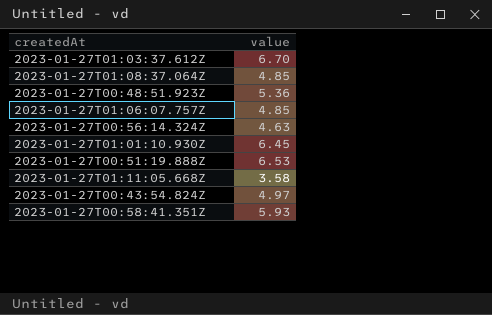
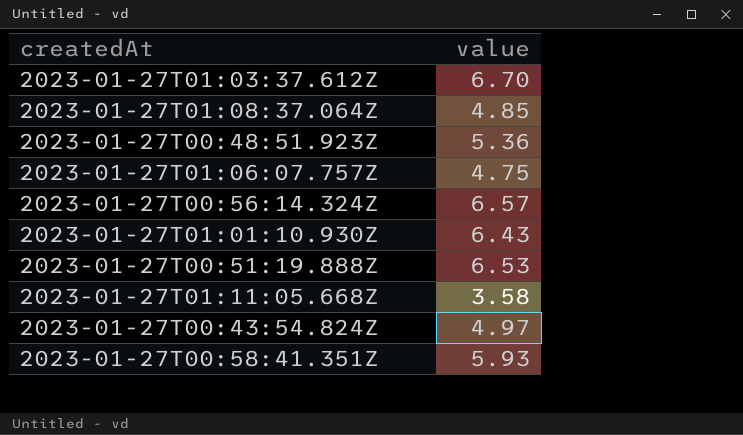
2023-01-27T01:06:07.757Z | value: 4.85 -> 4.75
2023-01-27T00:56:14.324Z | value: 4.63 -> 6.57
2023-01-27T01:01:10.930Z | value: 6.45 -> 6.43

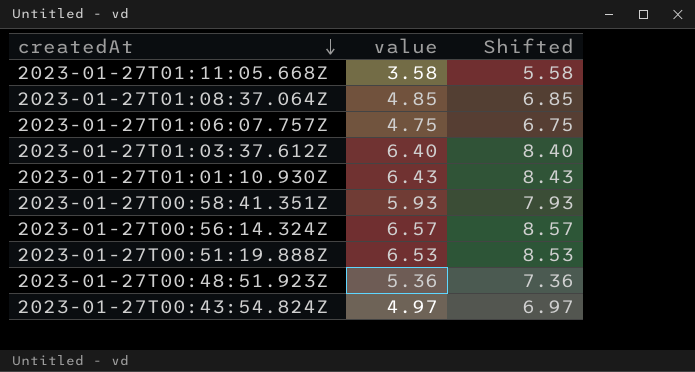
row order: none -> createdAt descending
column Shifted | formula: none -> [value] + 2
2023-01-27T01:03:37.612Z | value: 6.70 -> 6.40

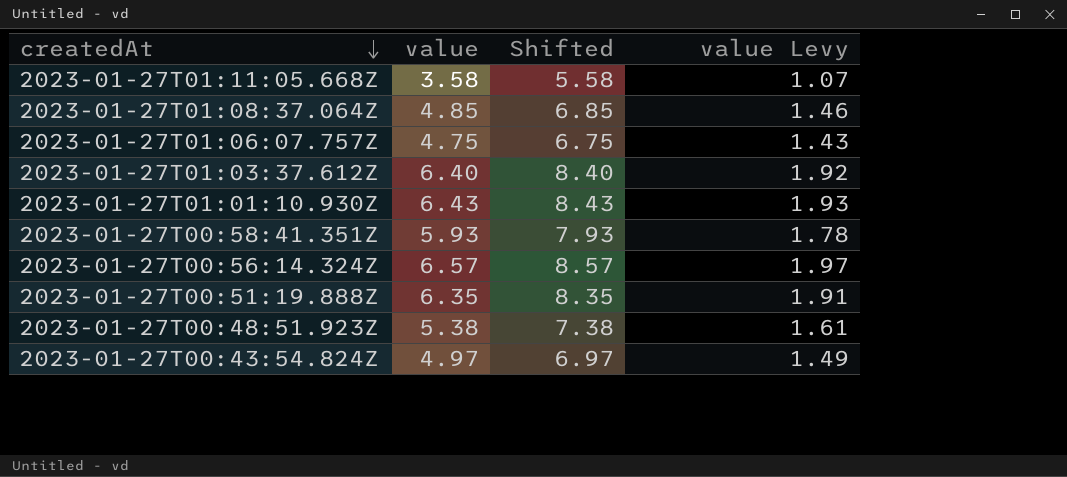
column value Levy | formula: none -> [value] * 0.3
2023-01-27T00:51:19.888Z | value: 6.53 -> 6.35
2023-01-27T00:51:19.888Z | Shifted: 8.53 -> 8.35
2023-01-27T00:48:51.923Z | value: 5.36 -> 5.38
2023-01-27T00:48:51.923Z | Shifted: 7.36 -> 7.38

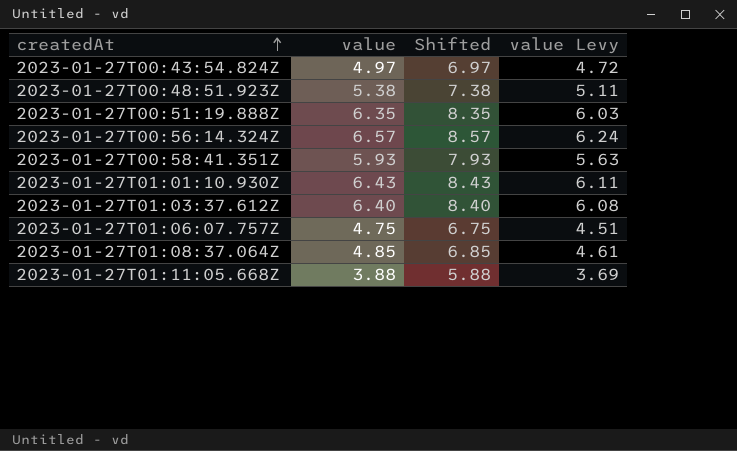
row order: createdAt descending -> createdAt ascending
column value Levy | formula: [value] * 0.3 -> [value] * 0.95
2023-01-27T01:11:05.668Z | value: 3.58 -> 3.88
2023-01-27T01:11:05.668Z | Shifted: 5.58 -> 5.88

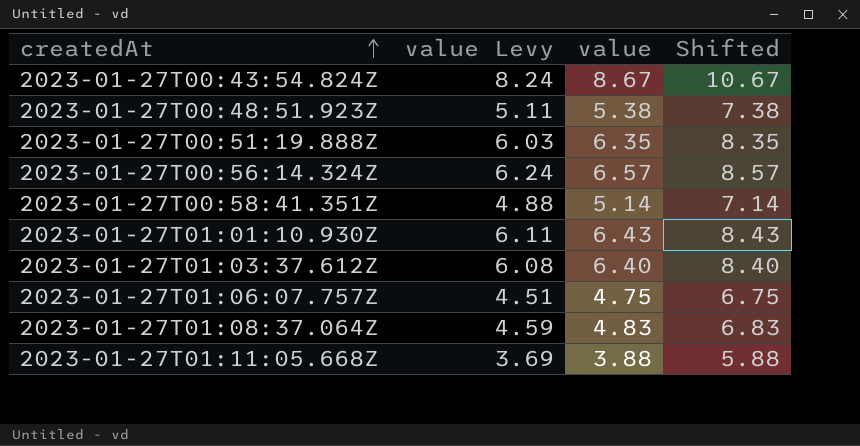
column value Levy | position: 4 -> 2
2023-01-27T00:43:54.824Z | value Levy: 4.72 -> 8.24
2023-01-27T00:43:54.824Z | value: 4.97 -> 8.67
2023-01-27T00:43:54.824Z | Shifted: 6.97 -> 10.67
2023-01-27T00:58:41.351Z | value Levy: 5.63 -> 4.88
2023-01-27T00:58:41.351Z | value: 5.93 -> 5.14
2023-01-27T00:58:41.351Z | Shifted: 7.93 -> 7.14
2023-01-27T01:08:37.064Z | value Levy: 4.61 -> 4.59
2023-01-27T01:08:37.064Z | value: 4.85 -> 4.83
2023-01-27T01:08:37.064Z | Shifted: 6.85 -> 6.83

